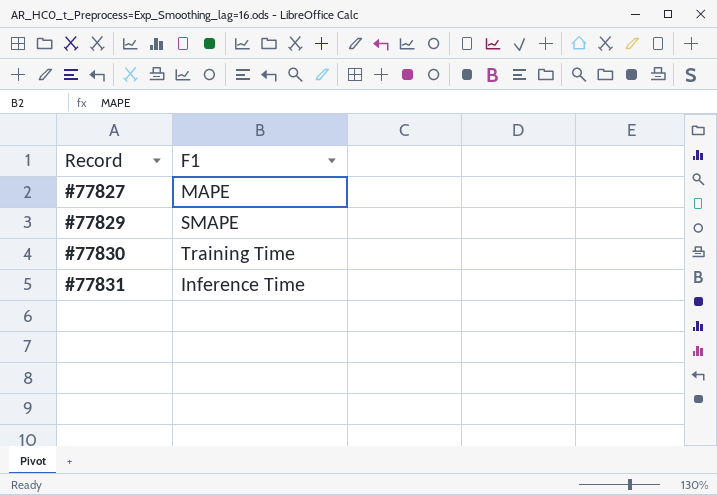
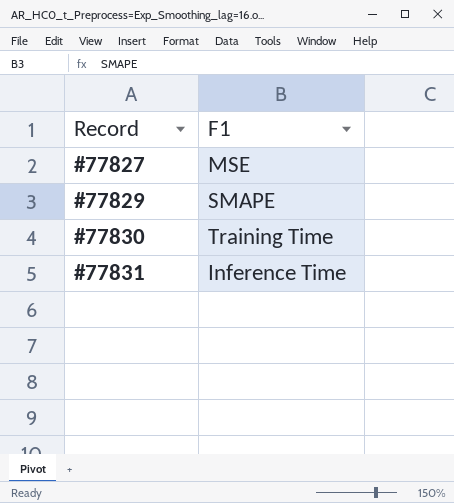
#77827 | F1: MAPE -> MSE

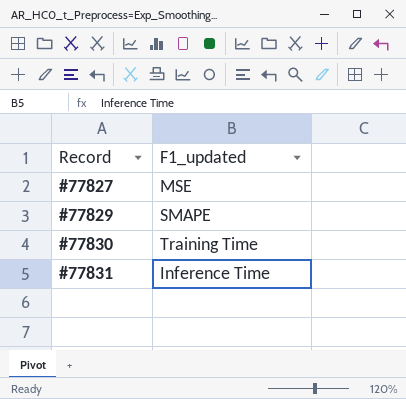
column name: F1 -> F1_updated

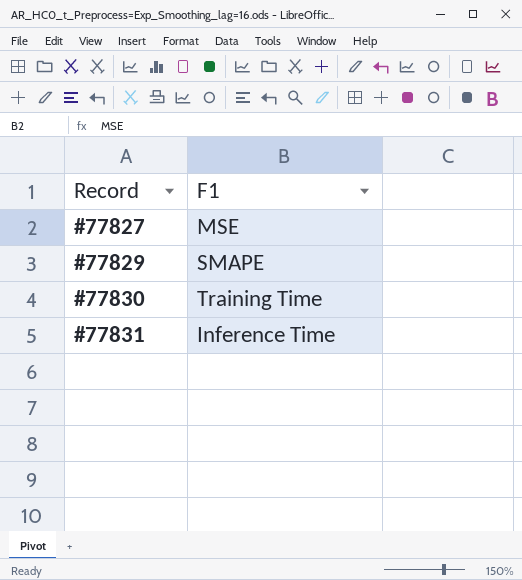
column name: F1_updated -> F1

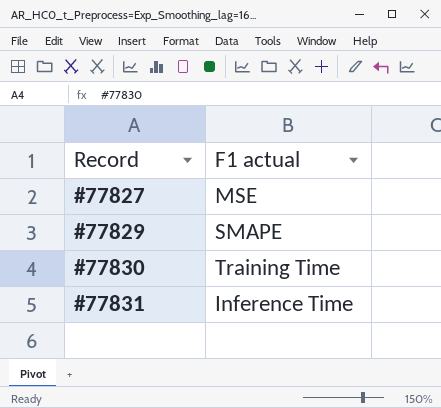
column name: F1 -> F1 actual

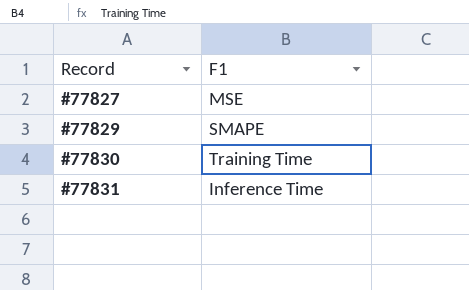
column name: F1 actual -> F1

